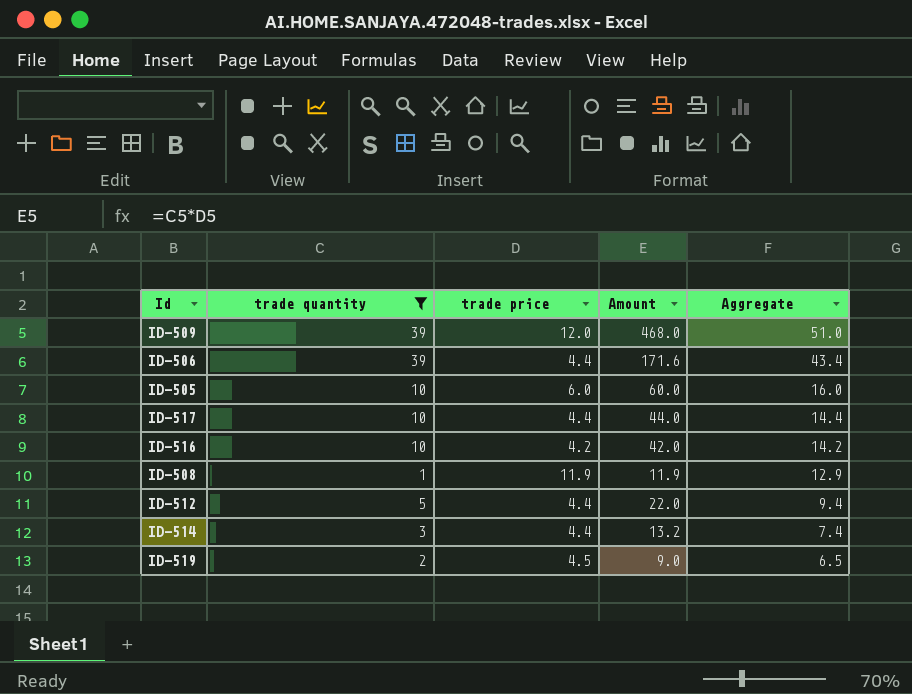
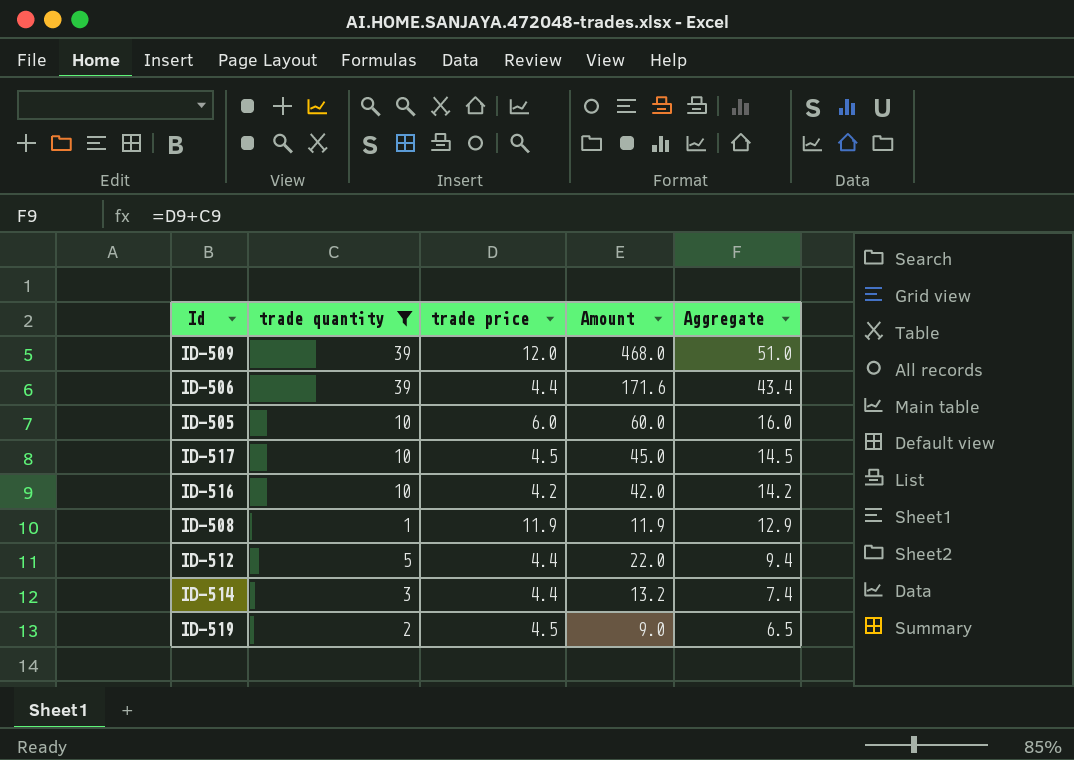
ID-517 | trade price: 4.4 -> 4.5
ID-517 | Amount: 44.0 -> 45.0
ID-517 | Aggregate: 14.4 -> 14.5

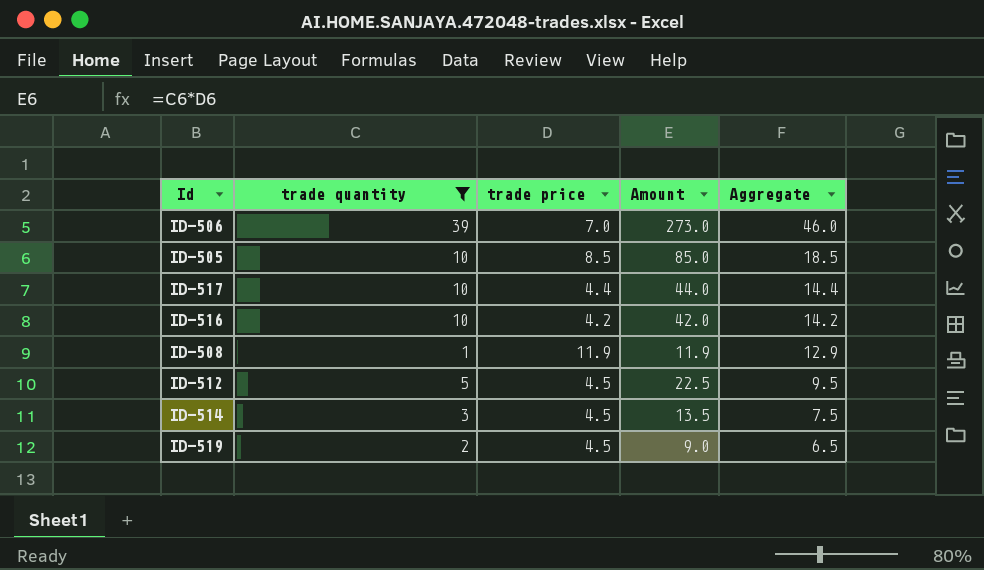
row ID-509: 39 | 12.0 | 468.0 | 51.0 -> none
ID-506 | trade price: 4.4 -> 7.0
ID-506 | Amount: 171.6 -> 273.0
ID-506 | Aggregate: 43.4 -> 46.0
ID-505 | trade price: 6.0 -> 8.5
ID-505 | Amount: 60.0 -> 85.0
ID-505 | Aggregate: 16.0 -> 18.5
ID-517 | trade price: 4.5 -> 4.4
ID-517 | Amount: 45.0 -> 44.0
ID-517 | Aggregate: 14.5 -> 14.4
ID-512 | trade price: 4.4 -> 4.5
ID-512 | Amount: 22.0 -> 22.5
ID-512 | Aggregate: 9.4 -> 9.5
ID-514 | trade price: 4.4 -> 4.5
ID-514 | Amount: 13.2 -> 13.5
ID-514 | Aggregate: 7.4 -> 7.5

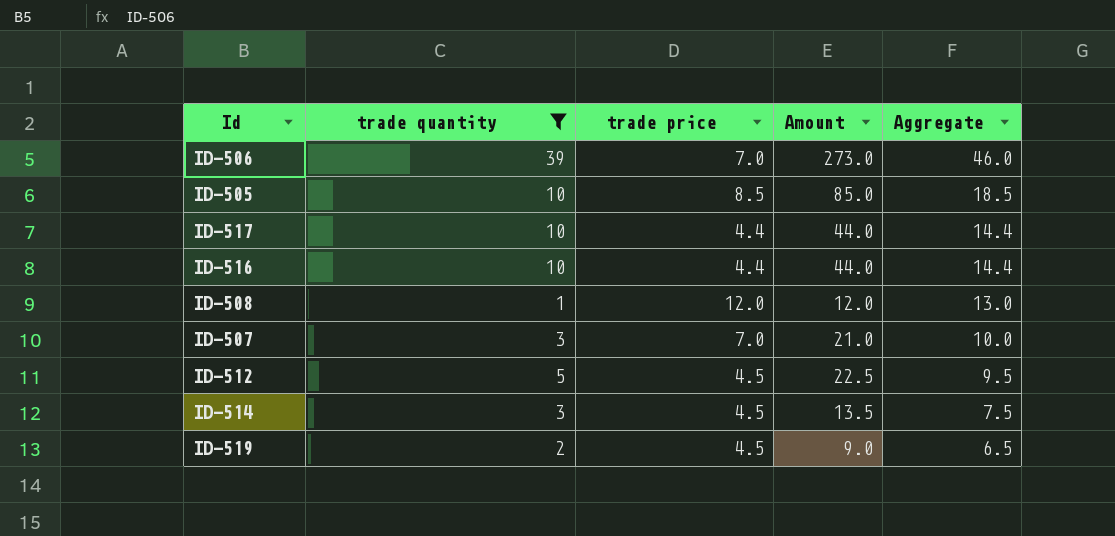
ID-516 | trade price: 4.2 -> 4.4
ID-516 | Amount: 42.0 -> 44.0
ID-516 | Aggregate: 14.2 -> 14.4
ID-508 | trade price: 11.9 -> 12.0
ID-508 | Amount: 11.9 -> 12.0
ID-508 | Aggregate: 12.9 -> 13.0
row ID-507: none -> 3 | 7.0 | 21.0 | 10.0

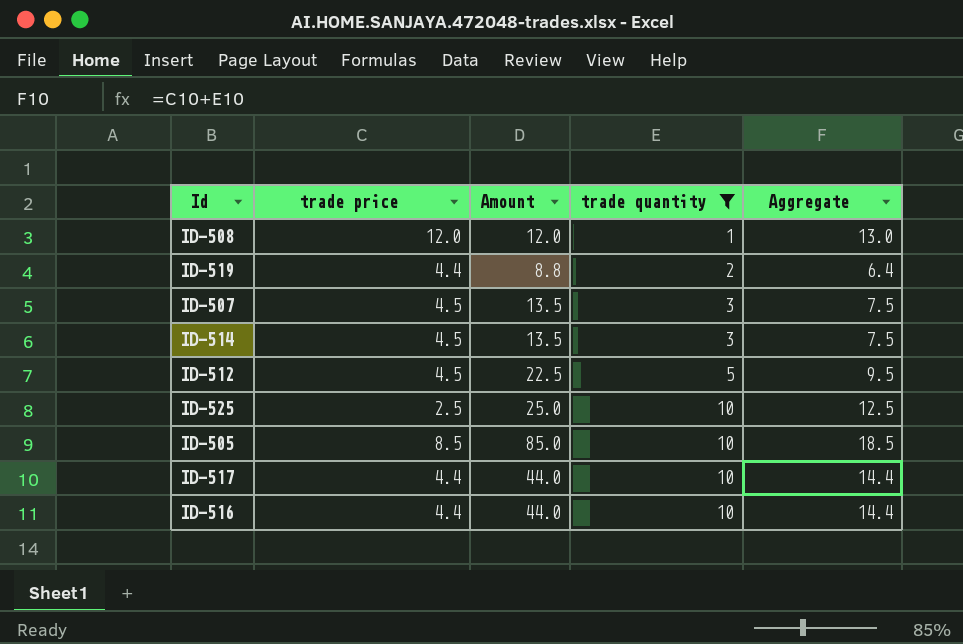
row order: Aggregate descending -> trade quantity ascending
column trade quantity | position: 2 -> 4
row ID-506: 39 | 7.0 | 273.0 | 46.0 -> none
ID-519 | trade price: 4.5 -> 4.4
ID-519 | Amount: 9.0 -> 8.8
ID-519 | Aggregate: 6.5 -> 6.4
ID-507 | trade price: 7.0 -> 4.5
ID-507 | Amount: 21.0 -> 13.5
ID-507 | Aggregate: 10.0 -> 7.5
row ID-525: none -> 2.5 | 25.0 | 10 | 12.5

